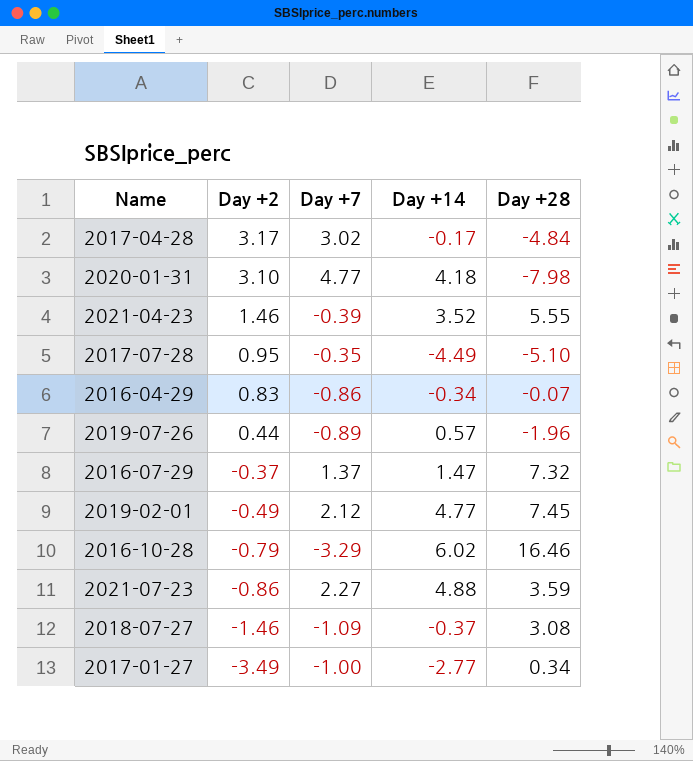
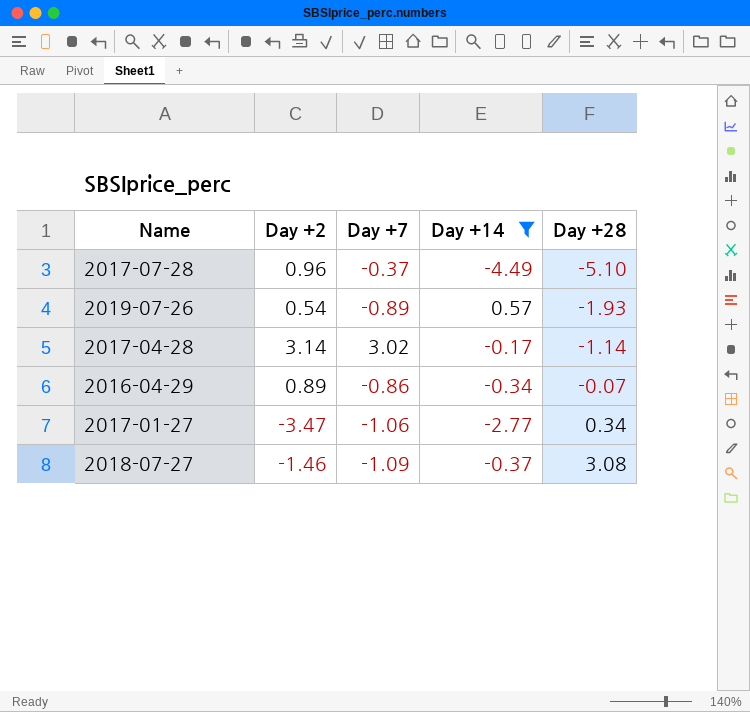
filter: none -> Day +14 <= 0.57
row order: Day +2 descending -> Day +28 ascending
2017-07-28 | Day +2: 0.95 -> 0.96
2017-07-28 | Day +7: -0.35 -> -0.37
2019-07-26 | Day +2: 0.44 -> 0.54
2019-07-26 | Day +28: -1.96 -> -1.93
2017-04-28 | Day +2: 3.17 -> 3.14
2017-04-28 | Day +28: -4.84 -> -1.14
2016-04-29 | Day +2: 0.83 -> 0.89
2017-01-27 | Day +2: -3.49 -> -3.47
2017-01-27 | Day +7: -1.00 -> -1.06

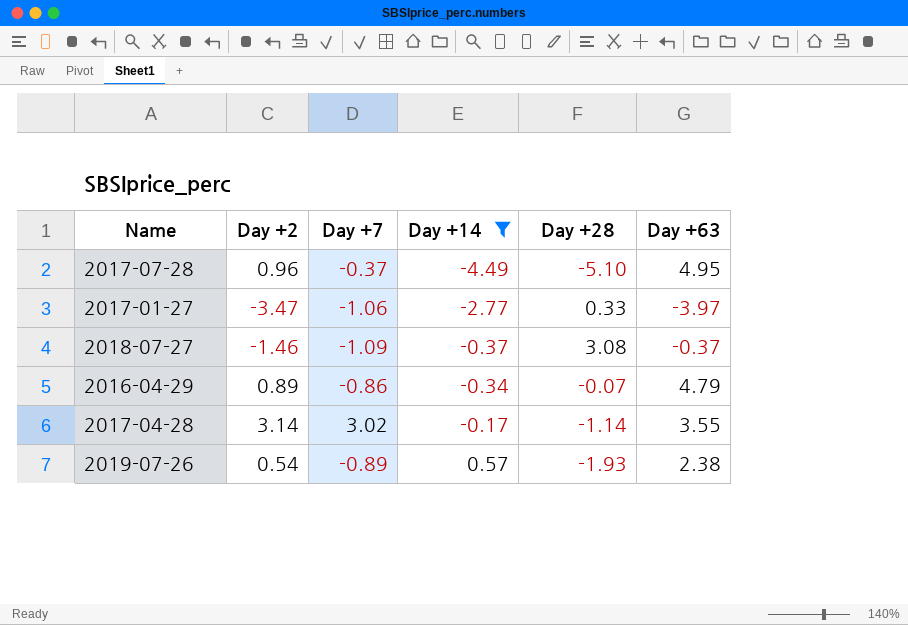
row order: Day +28 ascending -> Day +14 ascending
column Day +63 | position: none -> 6
2017-01-27 | Day +28: 0.34 -> 0.33

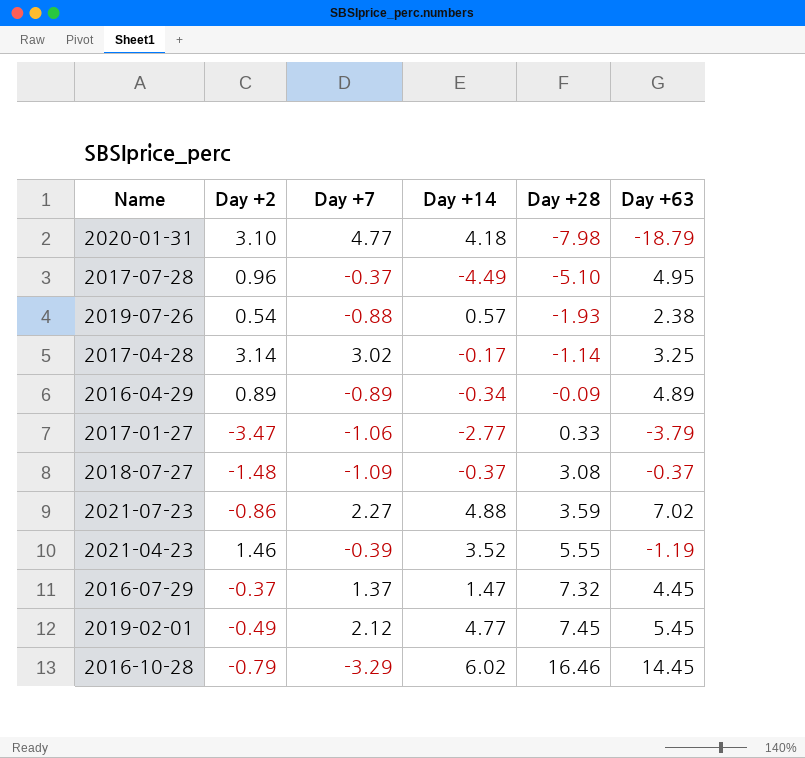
filter: Day +14 <= 0.57 -> none
row order: Day +14 ascending -> Day +28 ascending
2019-07-26 | Day +7: -0.89 -> -0.88
2017-04-28 | Day +63: 3.55 -> 3.25
2016-04-29 | Day +7: -0.86 -> -0.89
2016-04-29 | Day +28: -0.07 -> -0.09
2016-04-29 | Day +63: 4.79 -> 4.89
2017-01-27 | Day +63: -3.97 -> -3.79
2018-07-27 | Day +2: -1.46 -> -1.48

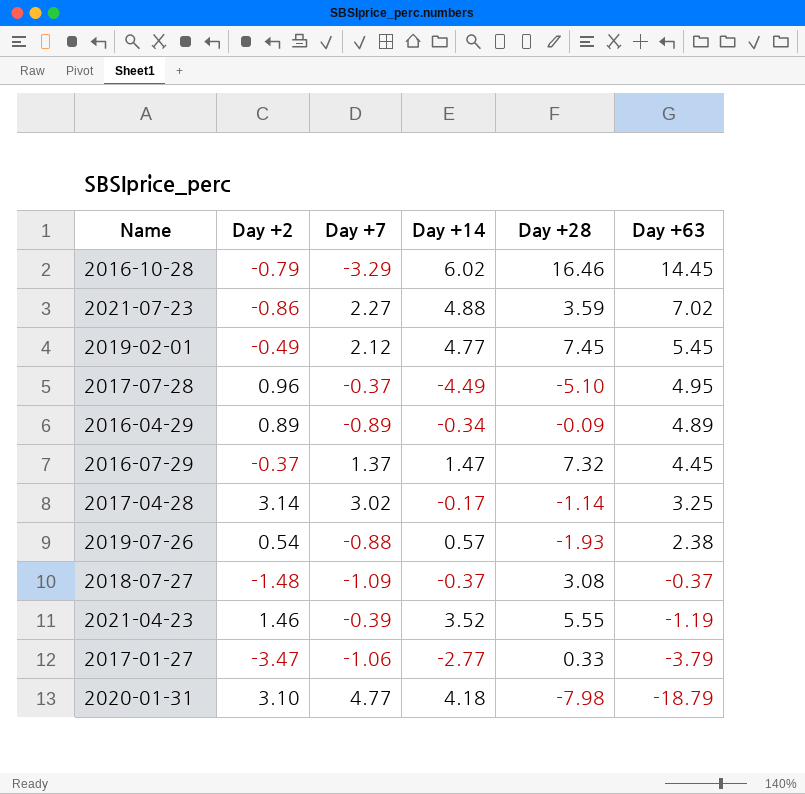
row order: Day +28 ascending -> Day +63 descending

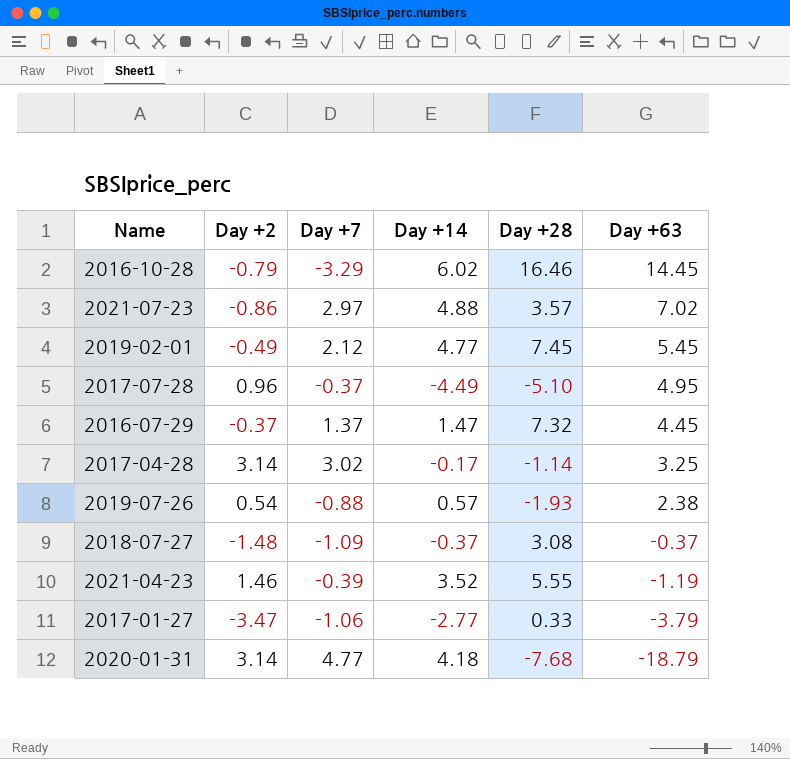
row 2016-04-29: 0.89 | -0.89 | -0.34 | -0.09 | 4.89 -> none
2021-07-23 | Day +7: 2.27 -> 2.97
2021-07-23 | Day +28: 3.59 -> 3.57
2020-01-31 | Day +2: 3.10 -> 3.14
2020-01-31 | Day +28: -7.98 -> -7.68

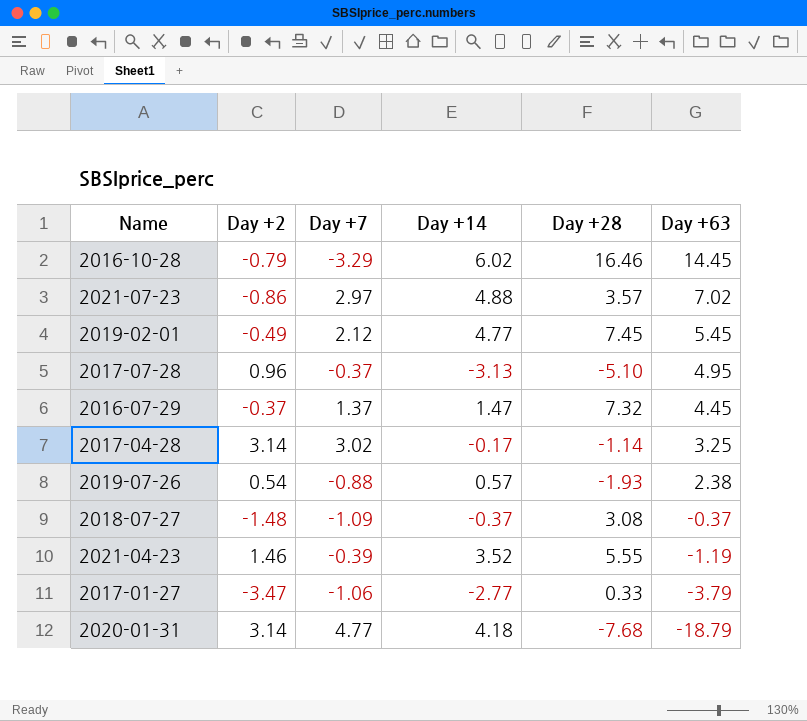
2017-07-28 | Day +14: -4.49 -> -3.13

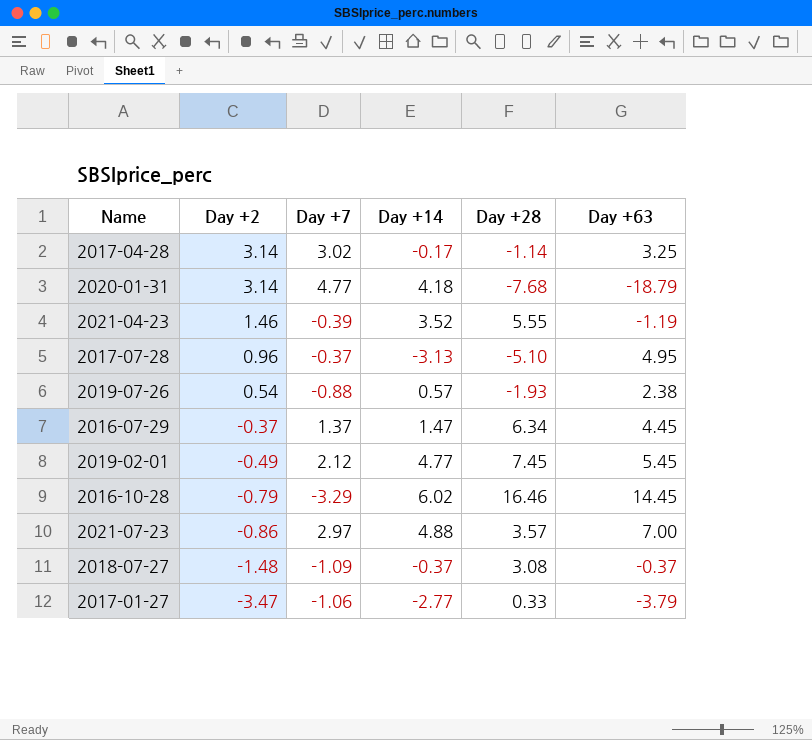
row order: Day +63 descending -> Day +2 descending
2016-07-29 | Day +28: 7.32 -> 6.34
2021-07-23 | Day +63: 7.02 -> 7.00

